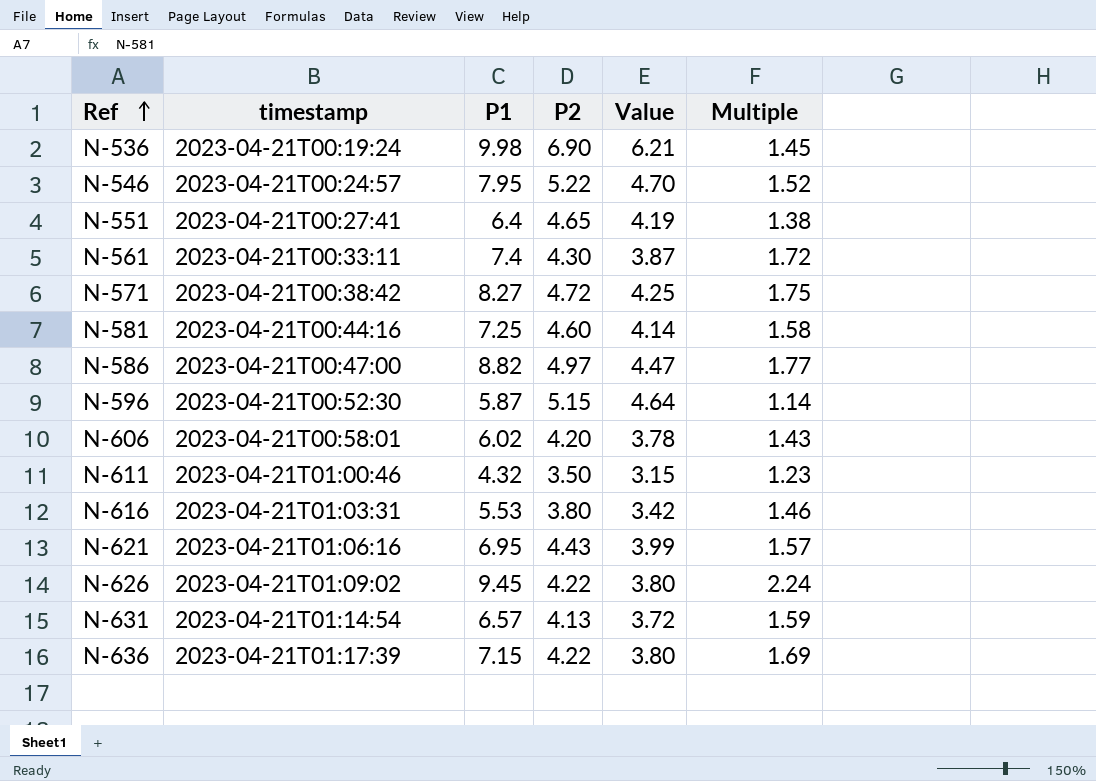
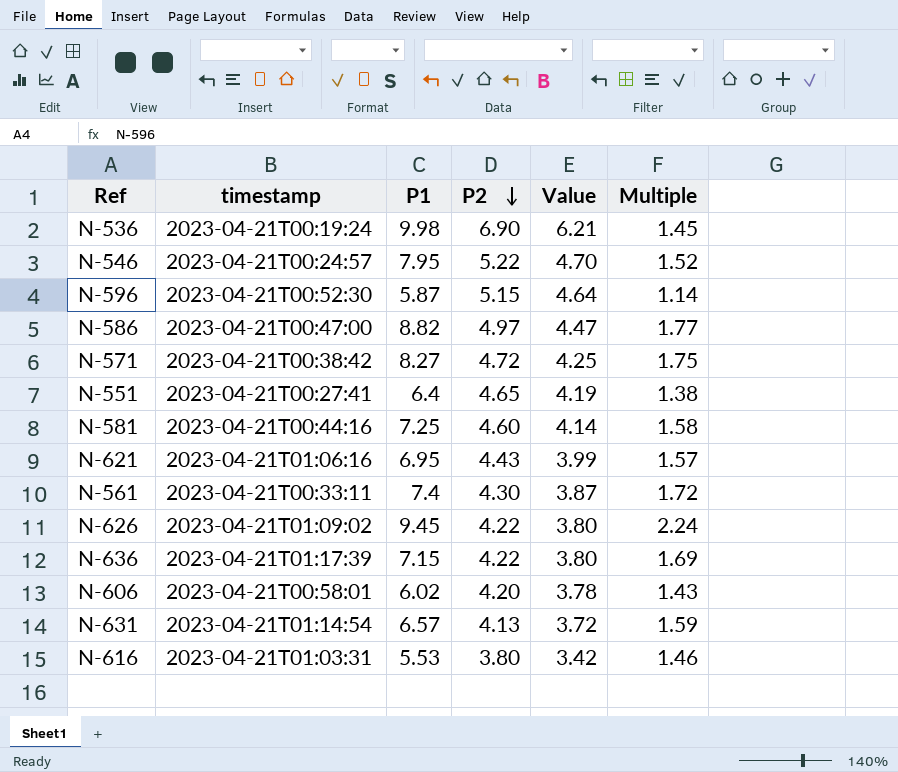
row order: Ref ascending -> P2 descending
row N-611: 2023-04-21T01:00:46 | 4.32 | 3.50 | 3.15 | 1.23 -> none

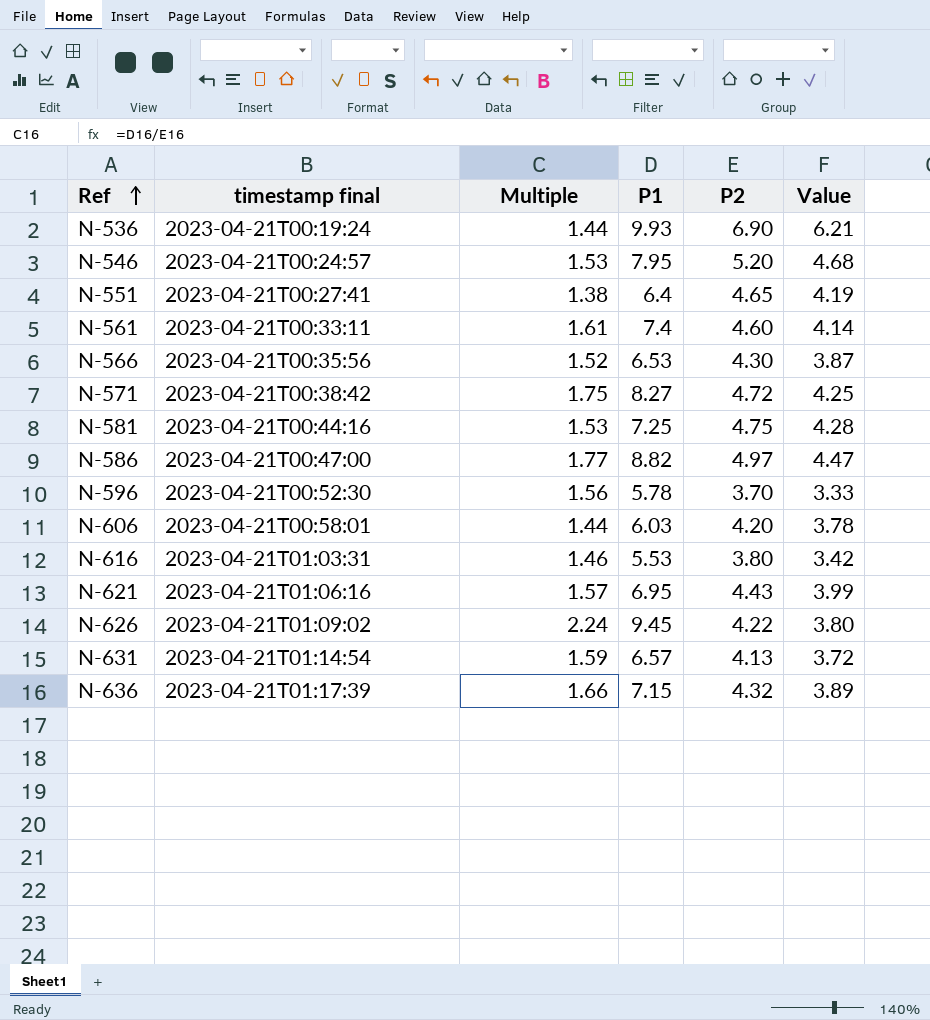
row order: P2 descending -> Ref ascending
column name: timestamp -> timestamp final
column Multiple | position: 6 -> 3
N-536 | Multiple: 1.45 -> 1.44
N-536 | P1: 9.98 -> 9.93
N-546 | Multiple: 1.52 -> 1.53
N-546 | P2: 5.22 -> 5.20
N-546 | Value: 4.70 -> 4.68
N-561 | Multiple: 1.72 -> 1.61
N-561 | P2: 4.30 -> 4.60
N-561 | Value: 3.87 -> 4.14
row N-566: none -> 2023-04-21T00:35:56 | 1.52 | 6.53 | 4.30 | 3.87
N-581 | Multiple: 1.58 -> 1.53
N-581 | P2: 4.60 -> 4.75
N-581 | Value: 4.14 -> 4.28
N-596 | Multiple: 1.14 -> 1.56
N-596 | P1: 5.87 -> 5.78
N-596 | P2: 5.15 -> 3.70
N-596 | Value: 4.64 -> 3.33
N-606 | Multiple: 1.43 -> 1.44
N-606 | P1: 6.02 -> 6.03
N-636 | Multiple: 1.69 -> 1.66
N-636 | P2: 4.22 -> 4.32
N-636 | Value: 3.80 -> 3.89

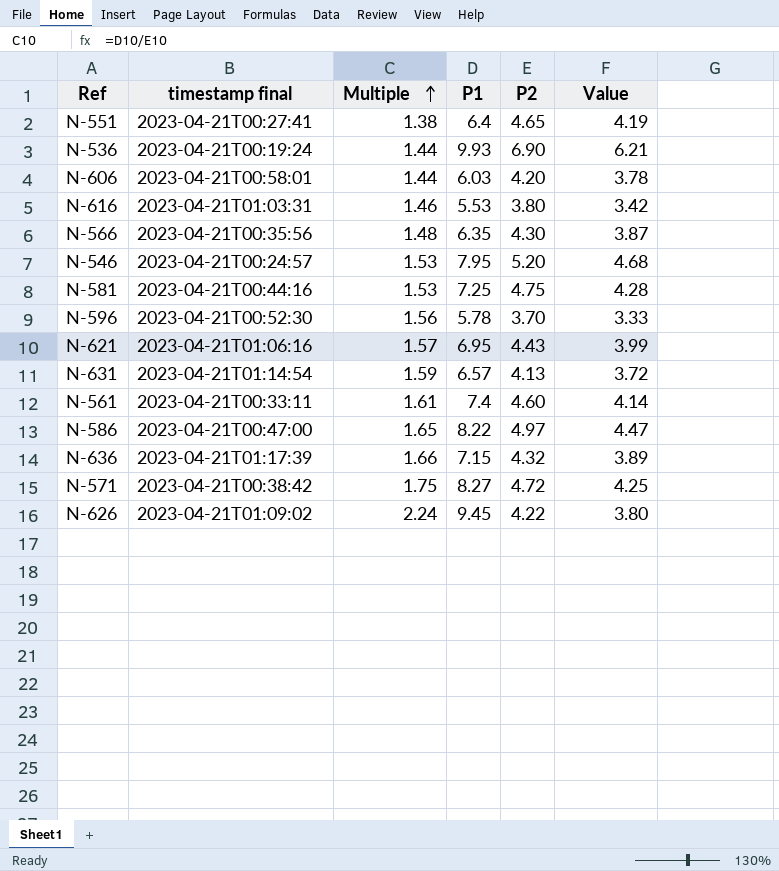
row order: Ref ascending -> Multiple ascending
N-566 | Multiple: 1.52 -> 1.48
N-566 | P1: 6.53 -> 6.35
N-586 | Multiple: 1.77 -> 1.65
N-586 | P1: 8.82 -> 8.22

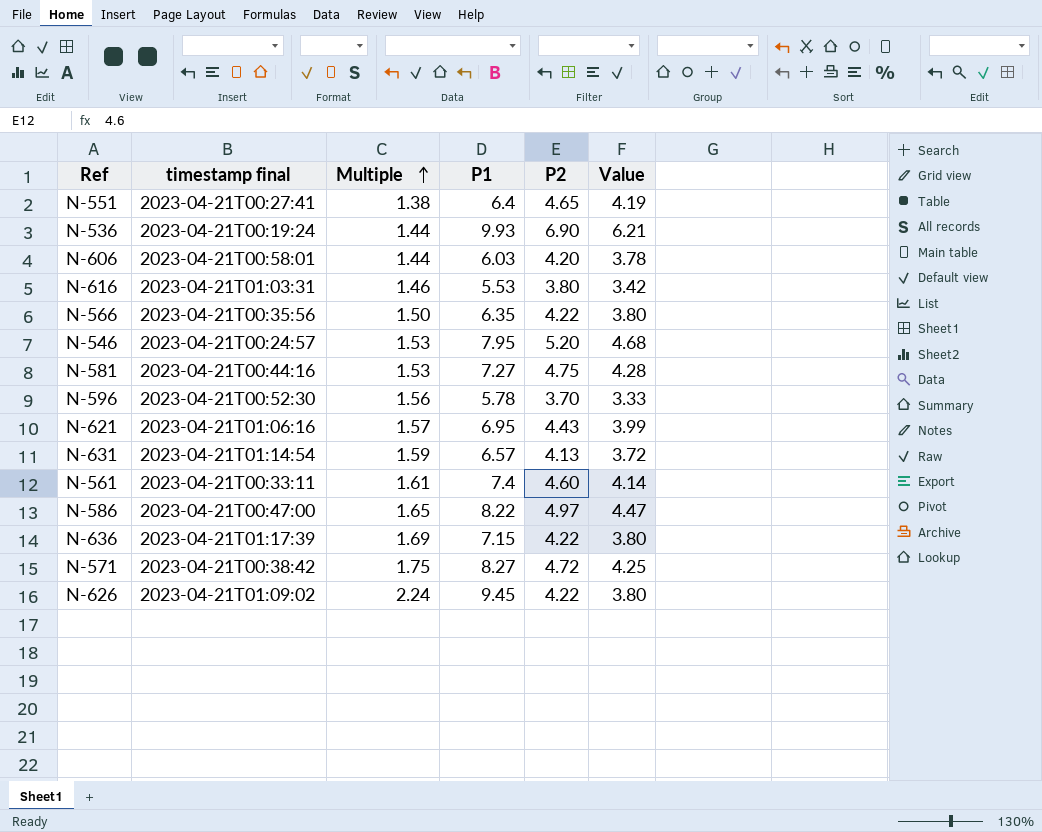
N-566 | Multiple: 1.48 -> 1.50
N-566 | P2: 4.30 -> 4.22
N-566 | Value: 3.87 -> 3.80
N-581 | P1: 7.25 -> 7.27
N-636 | Multiple: 1.66 -> 1.69
N-636 | P2: 4.32 -> 4.22
N-636 | Value: 3.89 -> 3.80

